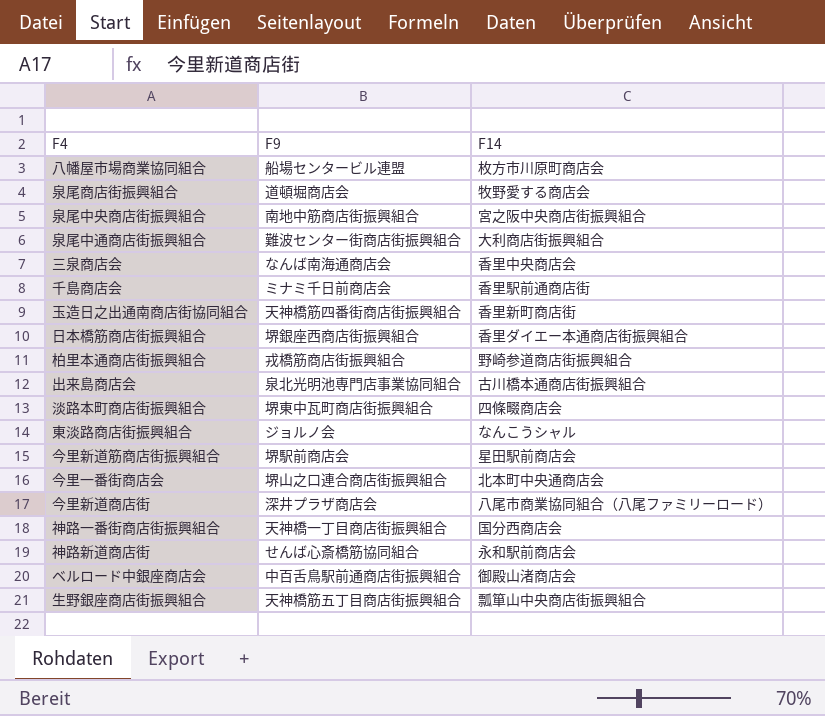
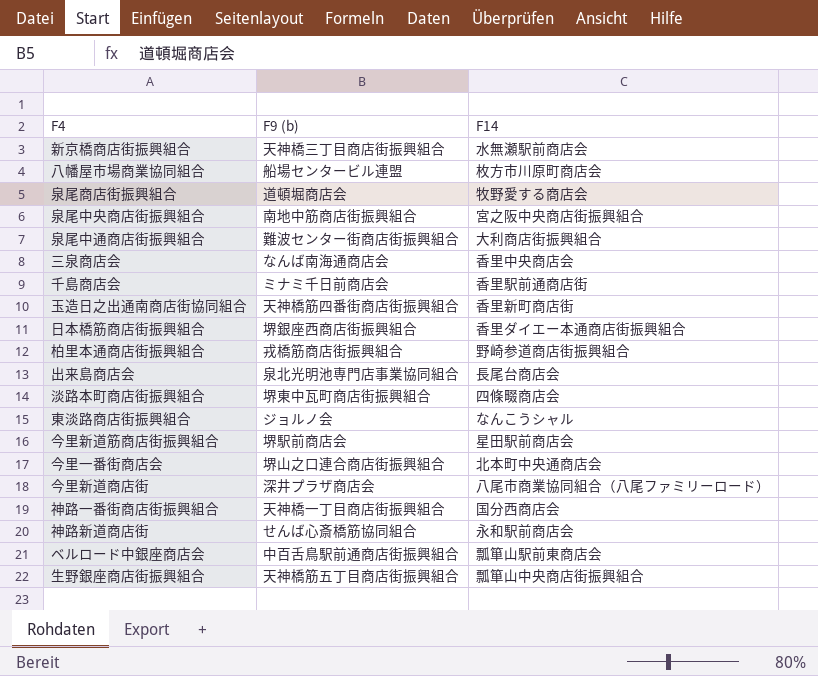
column name: F9 -> F9 (b)
row 新京橋商店街振興組合: none -> 天神橋三丁目商店街振興組合 | 水無瀬駅前商店会
出来島商店会 | F14: 古川橋本通商店街振興組合 -> 長尾台商店会
ベルロード中銀座商店会 | F14: 御殿山渚商店会 -> 瓢箪山駅前東商店会

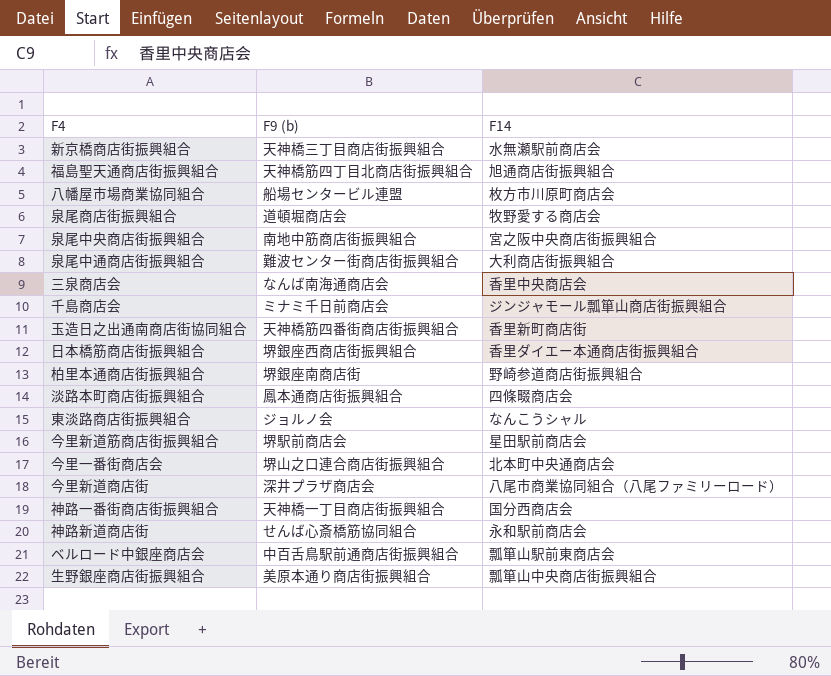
row 出来島商店会: 泉北光明池専門店事業協同組合 | 長尾台商店会 -> none
row 福島聖天通商店街振興組合: none -> 天神橋筋四丁目北商店街振興組合 | 旭通商店街振興組合
千島商店会 | F14: 香里駅前通商店街 -> ジンジャモール瓢箪山商店街振興組合
柏里本通商店街振興組合 | F9 (b): 戎橋筋商店街振興組合 -> 堺銀座南商店街
淡路本町商店街振興組合 | F9 (b): 堺東中瓦町商店街振興組合 -> 鳳本通商店街振興組合
生野銀座商店街振興組合 | F9 (b): 天神橋筋五丁目商店街振興組合 -> 美原本通り商店街振興組合

